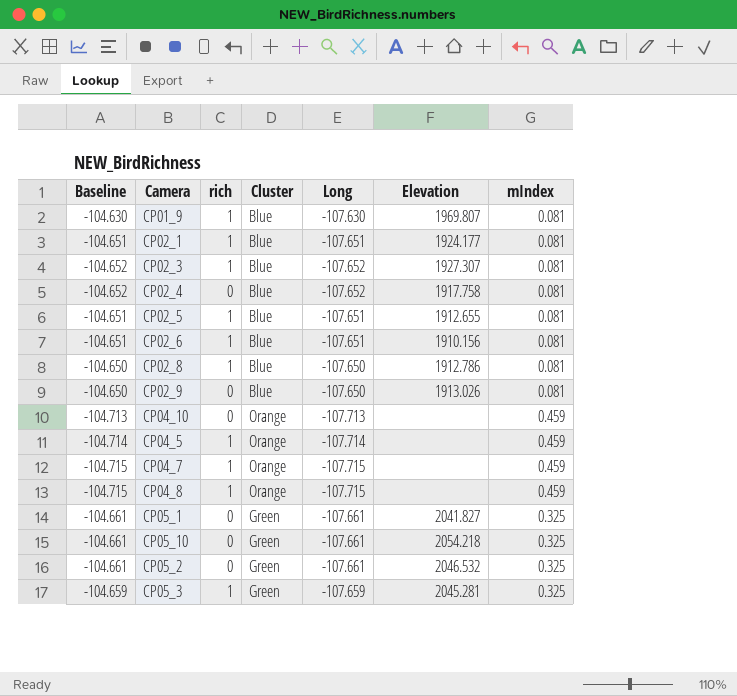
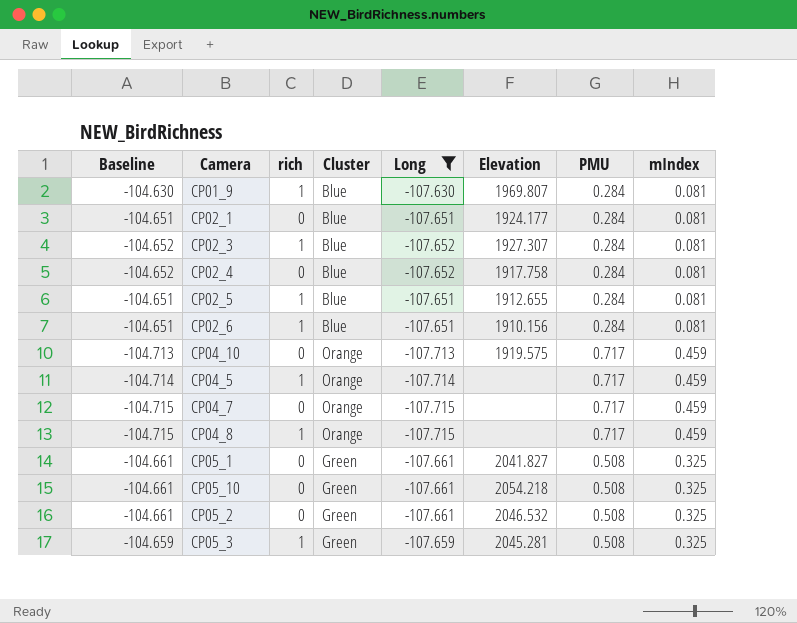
filter: none -> Long != -107.650
column PMU | position: none -> 7
CP02_1 | rich: 1 -> 0
CP04_10 | Elevation: none -> 1919.575
CP04_7 | rich: 1 -> 0

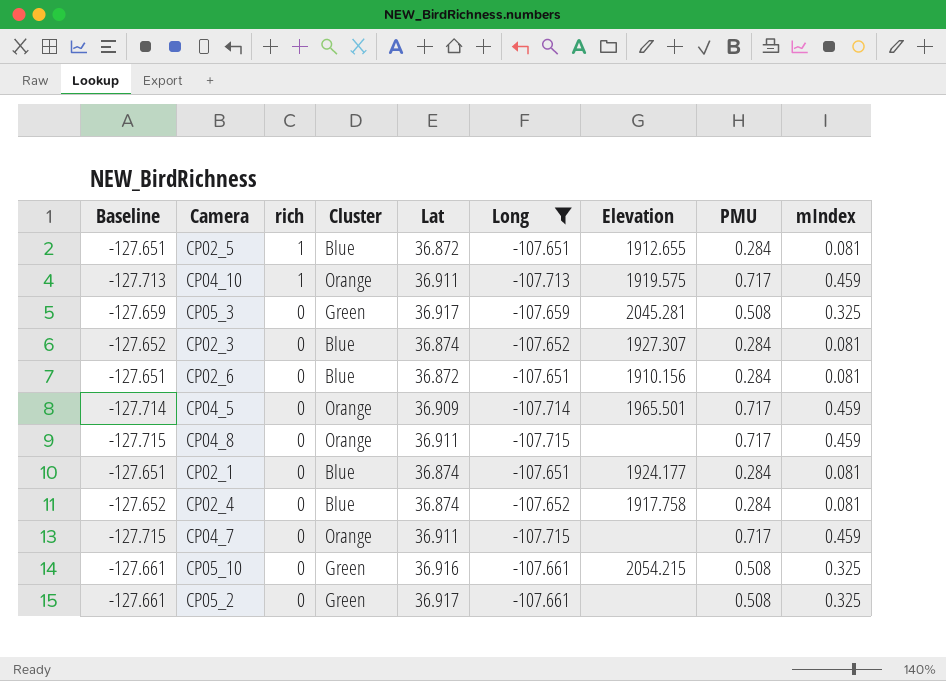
row order: none -> rich descending
column Baseline | formula: [Long] + 3 -> [Long] - 20
column Lat | position: none -> 5
row CP01_9: -104.630 | 1 | Blue | -107.630 | 1969.807 | 0.284 | 0.081 -> none
row CP05_1: -104.661 | 0 | Green | -107.661 | 2041.827 | 0.508 | 0.325 -> none
CP04_10 | rich: 0 -> 1
CP05_3 | rich: 1 -> 0
CP02_3 | rich: 1 -> 0
CP02_6 | rich: 1 -> 0
CP04_5 | rich: 1 -> 0
CP04_5 | Elevation: none -> 1965.501
CP04_8 | rich: 1 -> 0
CP05_10 | Elevation: 2054.218 -> 2054.215
CP05_2 | Elevation: 2046.532 -> none

